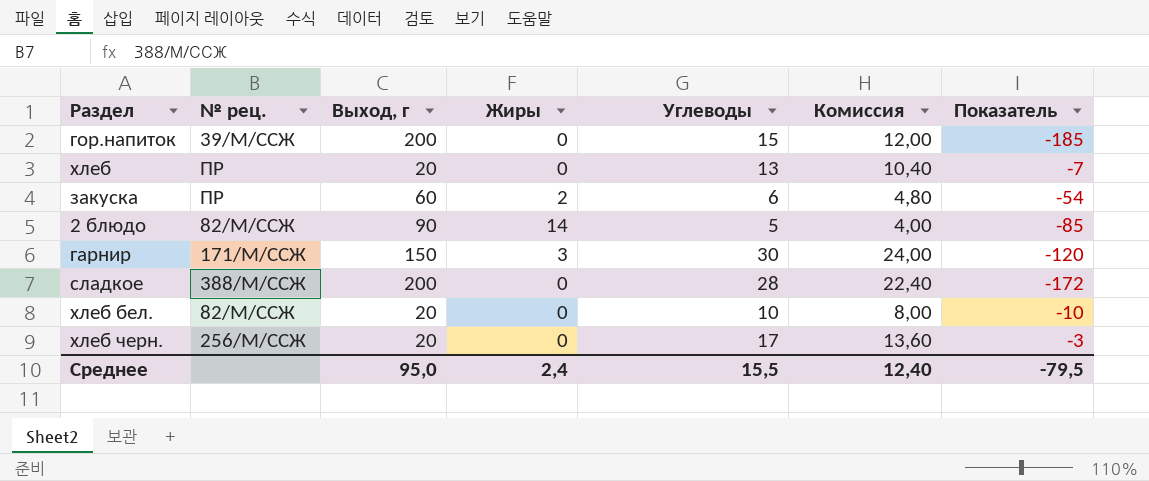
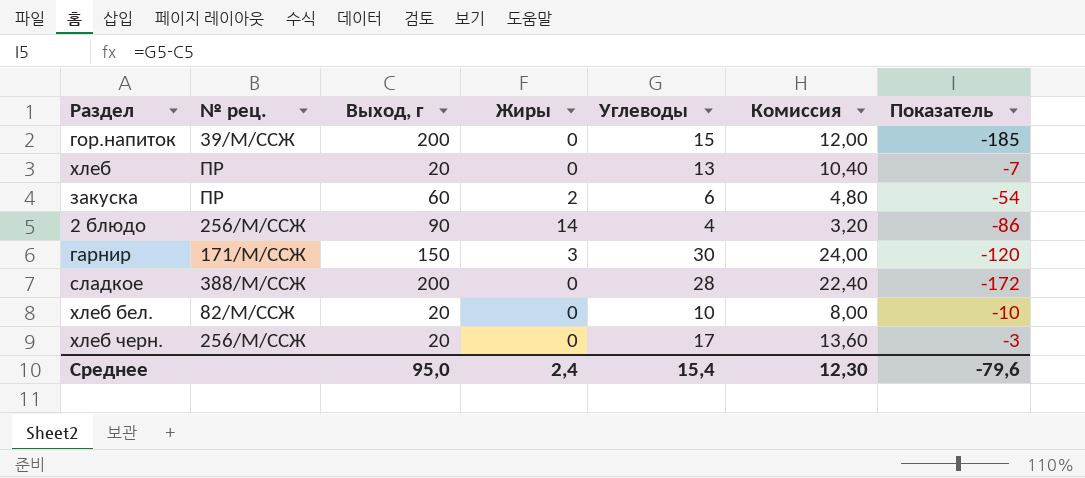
2 блюдо | № рец.: 82/М/ССЖ -> 256/М/ССЖ
2 блюдо | Углеводы: 5 -> 4
2 блюдо | Комиссия: 4,00 -> 3,20
2 блюдо | Показатель: -85 -> -86
Среднее | Углеводы: 15,5 -> 15,4
Среднее | Комиссия: 12,40 -> 12,30
Среднее | Показатель: -79,5 -> -79,6

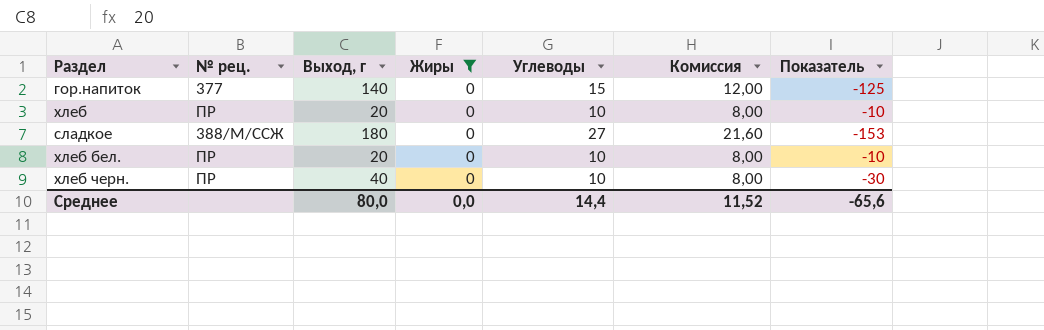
filter: none -> Жиры = 0
гор.напиток | № рец.: 39/М/ССЖ -> 377
гор.напиток | Выход, г: 200 -> 140
гор.напиток | Показатель: -185 -> -125
хлеб | Углеводы: 13 -> 10
хлеб | Комиссия: 10,40 -> 8,00
хлеб | Показатель: -7 -> -10
сладкое | Выход, г: 200 -> 180
сладкое | Углеводы: 28 -> 27
сладкое | Комиссия: 22,40 -> 21,60
сладкое | Показатель: -172 -> -153
хлеб бел. | № рец.: 82/М/ССЖ -> ПР
хлеб черн. | № рец.: 256/М/ССЖ -> ПР
хлеб черн. | Выход, г: 20 -> 40
хлеб черн. | Углеводы: 17 -> 10
хлеб черн. | Комиссия: 13,60 -> 8,00
хлеб черн. | Показатель: -3 -> -30
Среднее | Выход, г: 95,0 -> 80,0
Среднее | Жиры: 2,4 -> 0,0
Среднее | Углеводы: 15,4 -> 14,4
Среднее | Комиссия: 12,30 -> 11,52
Среднее | Показатель: -79,6 -> -65,6

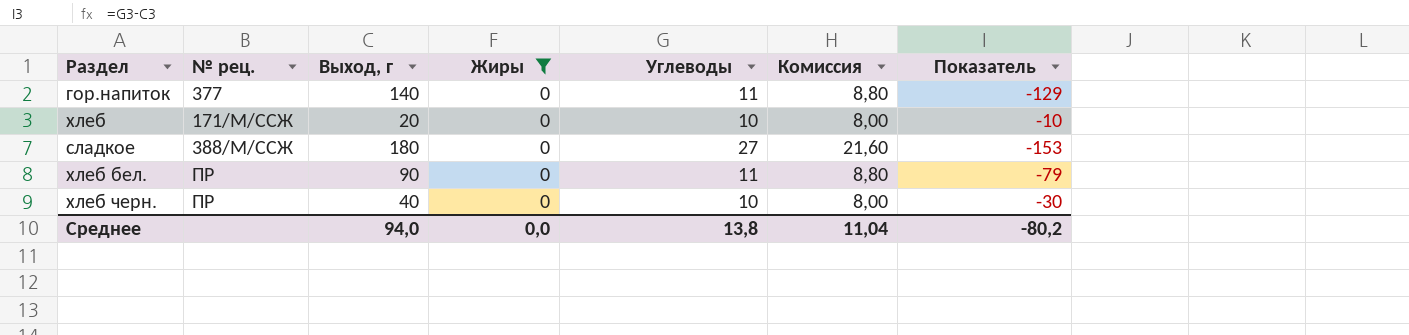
гор.напиток | Углеводы: 15 -> 11
гор.напиток | Комиссия: 12,00 -> 8,80
гор.напиток | Показатель: -125 -> -129
хлеб | № рец.: ПР -> 171/М/ССЖ
хлеб бел. | Выход, г: 20 -> 90
хлеб бел. | Углеводы: 10 -> 11
хлеб бел. | Комиссия: 8,00 -> 8,80
хлеб бел. | Показатель: -10 -> -79
Среднее | Выход, г: 80,0 -> 94,0
Среднее | Углеводы: 14,4 -> 13,8
Среднее | Комиссия: 11,52 -> 11,04
Среднее | Показатель: -65,6 -> -80,2

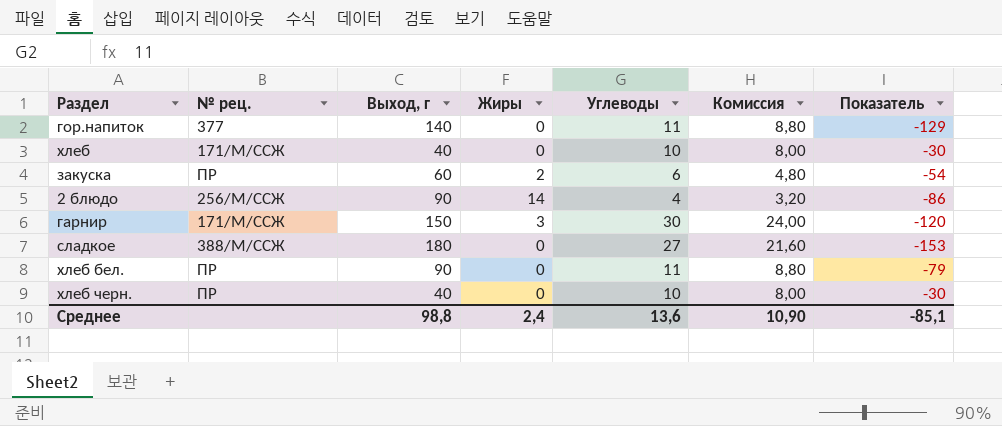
filter: Жиры = 0 -> none
хлеб | Выход, г: 20 -> 40
хлеб | Показатель: -10 -> -30
Среднее | Выход, г: 94,0 -> 98,8
Среднее | Жиры: 0,0 -> 2,4
Среднее | Углеводы: 13,8 -> 13,6
Среднее | Комиссия: 11,04 -> 10,90
Среднее | Показатель: -80,2 -> -85,1

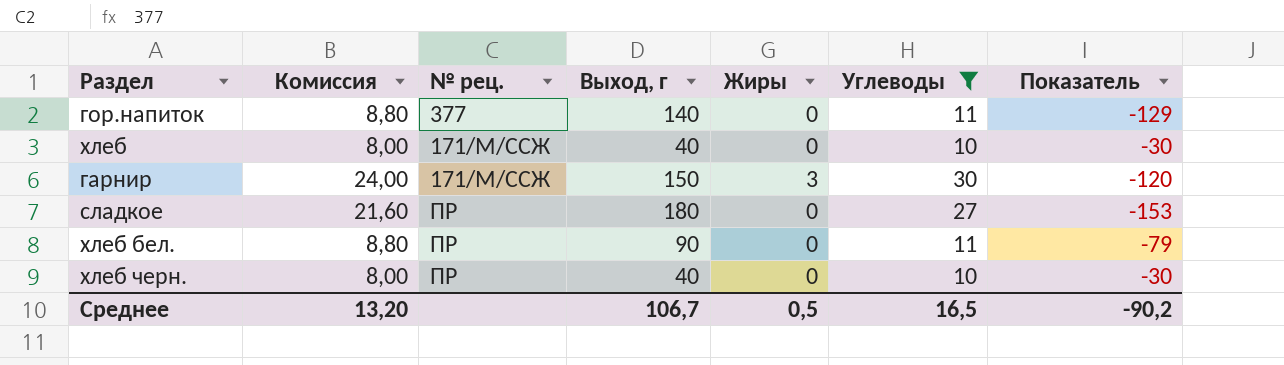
filter: none -> Углеводы >= 10
column Комиссия | position: 6 -> 2
сладкое | № рец.: 388/М/ССЖ -> ПР
Среднее | Комиссия: 10,90 -> 13,20
Среднее | Выход, г: 98,8 -> 106,7
Среднее | Жиры: 2,4 -> 0,5
Среднее | Углеводы: 13,6 -> 16,5
Среднее | Показатель: -85,1 -> -90,2

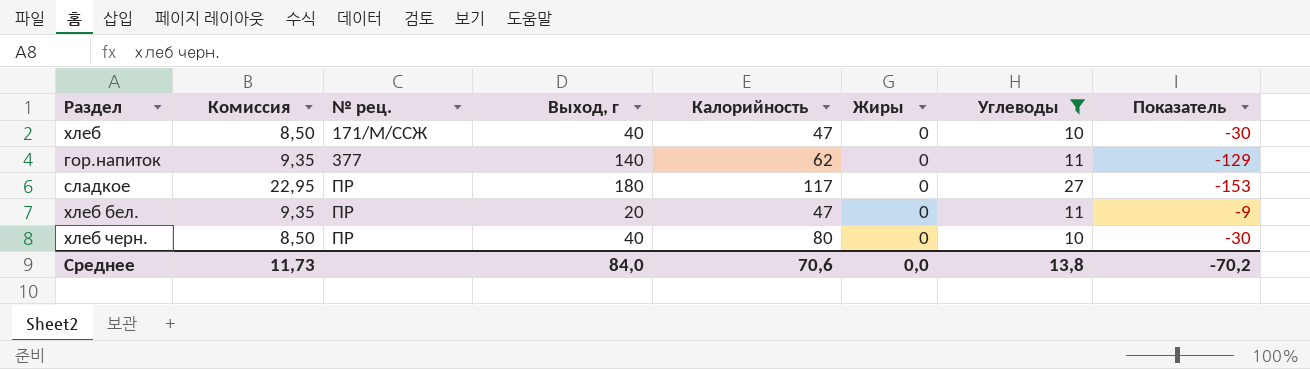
row order: none -> № рец. ascending
column Комиссия | formula: [Углеводы] * 0,8 -> [Углеводы] * 0,85
column Калорийность | position: none -> 5
row гарнир: 24,00 | 171/М/ССЖ | 150 | 3 | 30 | -120 -> none
хлеб бел. | Выход, г: 90 -> 20
хлеб бел. | Показатель: -79 -> -9
Среднее | Комиссия: 13,20 -> 11,73
Среднее | Выход, г: 106,7 -> 84,0
Среднее | Жиры: 0,5 -> 0,0
Среднее | Углеводы: 16,5 -> 13,8
Среднее | Показатель: -90,2 -> -70,2

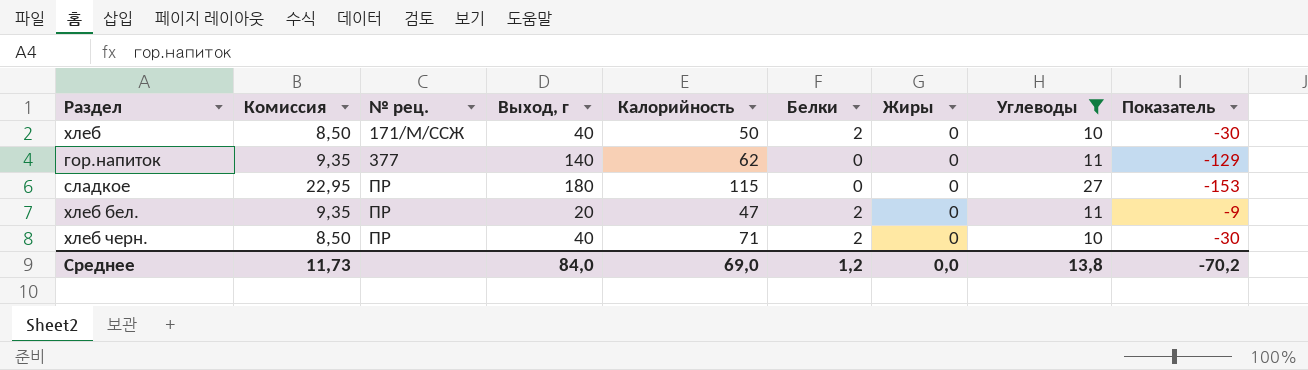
column Белки | position: none -> 6
хлеб | Калорийность: 47 -> 50
сладкое | Калорийность: 117 -> 115
хлеб черн. | Калорийность: 80 -> 71
Среднее | Калорийность: 70,6 -> 69,0

